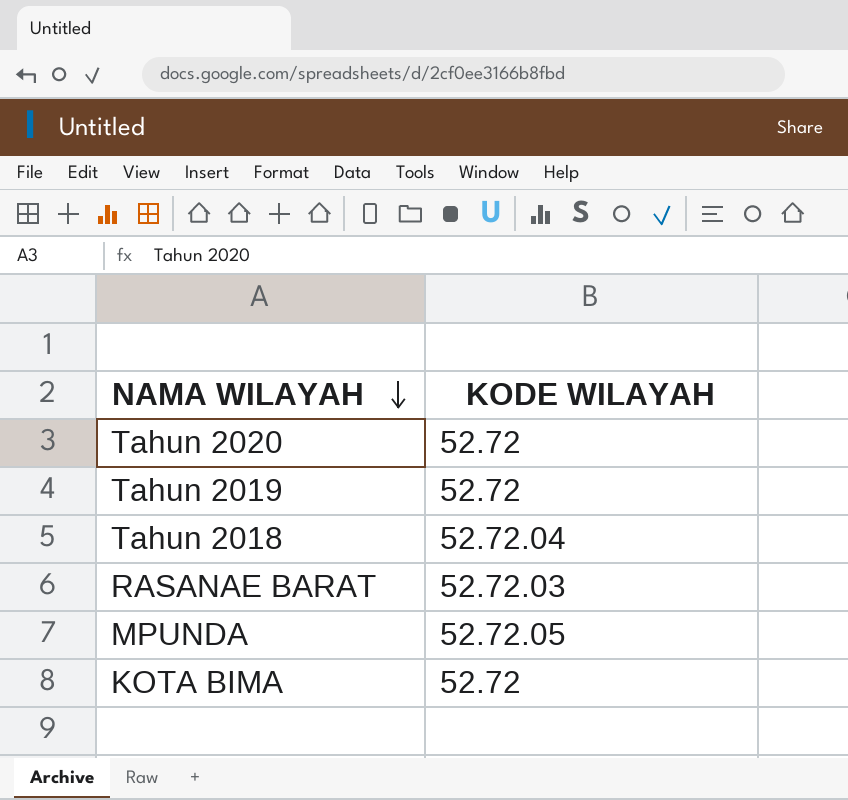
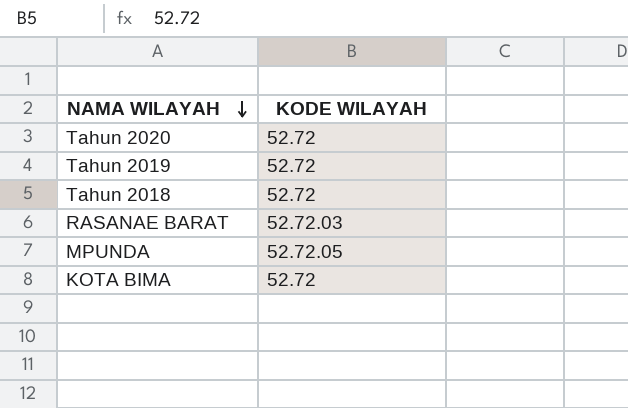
Tahun 2018 | KODE WILAYAH: 52.72.04 -> 52.72

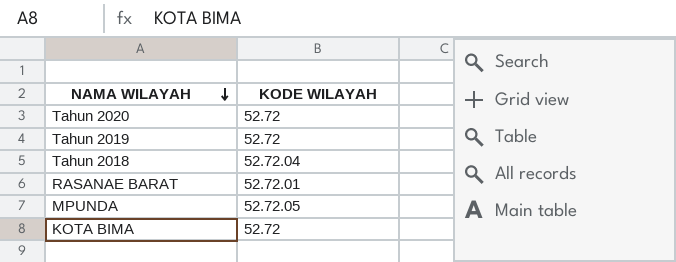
Tahun 2018 | KODE WILAYAH: 52.72 -> 52.72.04
RASANAE BARAT | KODE WILAYAH: 52.72.03 -> 52.72.01

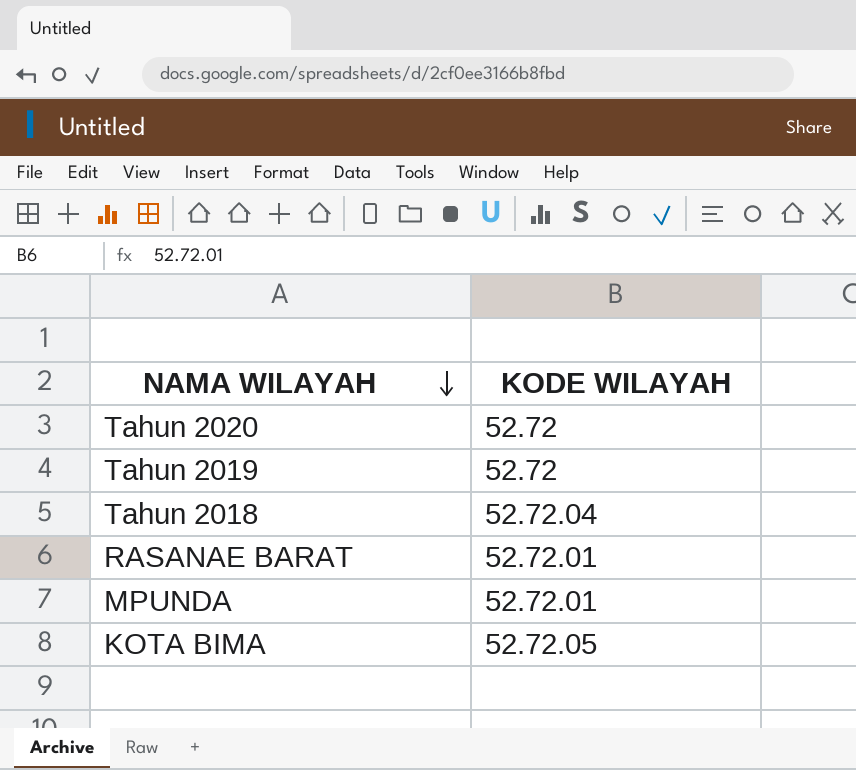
MPUNDA | KODE WILAYAH: 52.72.05 -> 52.72.01
KOTA BIMA | KODE WILAYAH: 52.72 -> 52.72.05

